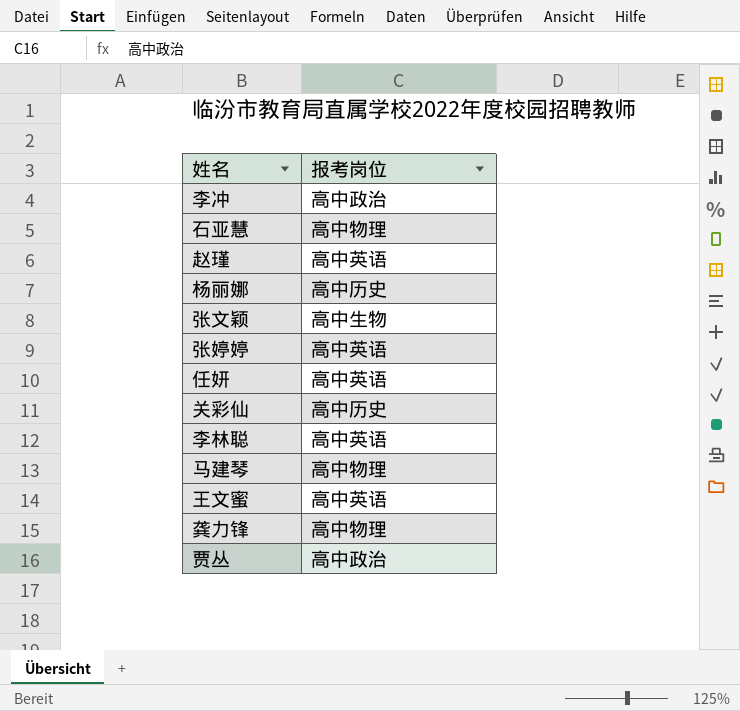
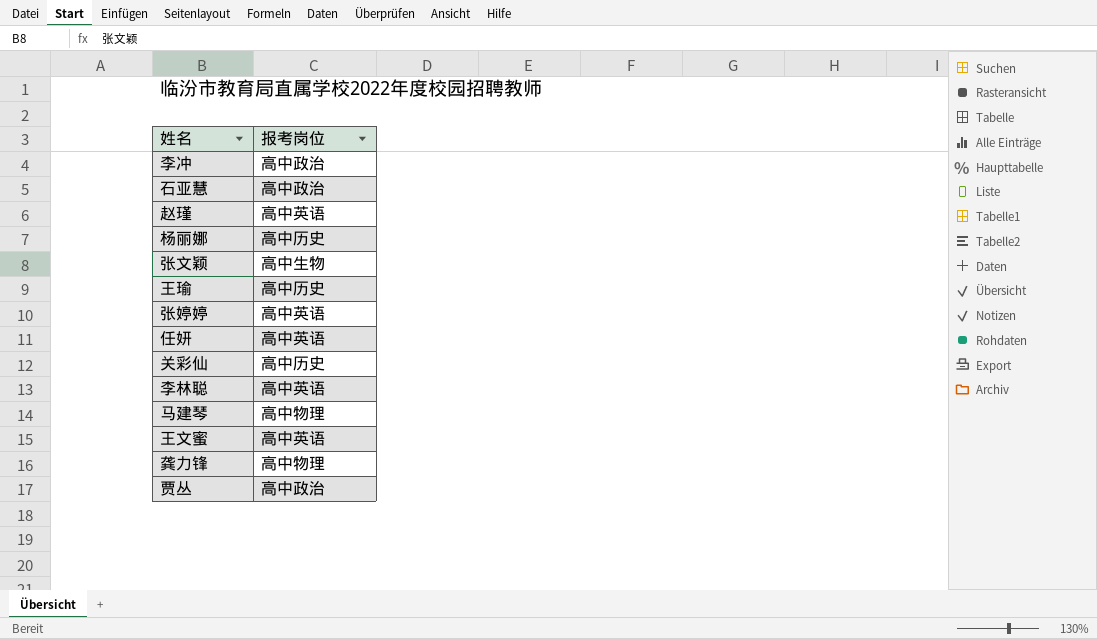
石亚慧 | 报考岗位: 高中物理 -> 高中政治
row 王瑜: none -> 高中历史

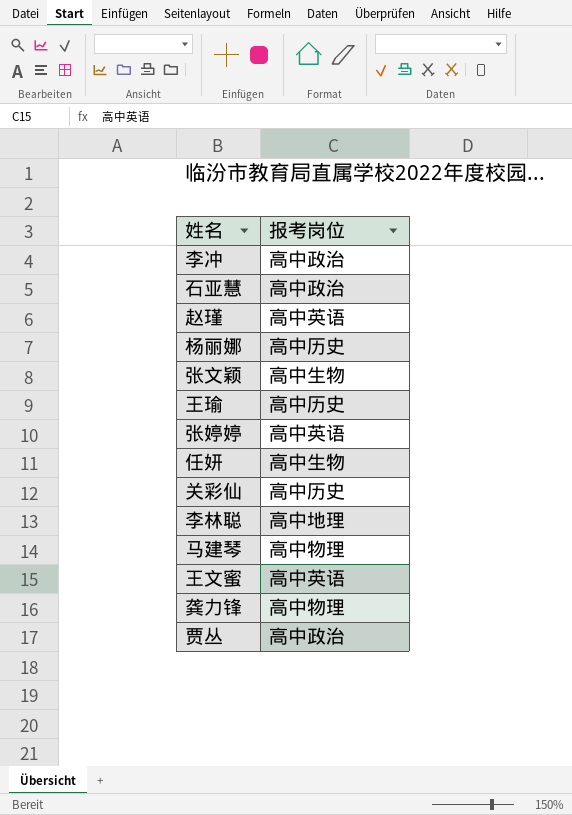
任妍 | 报考岗位: 高中英语 -> 高中生物
李林聪 | 报考岗位: 高中英语 -> 高中地理

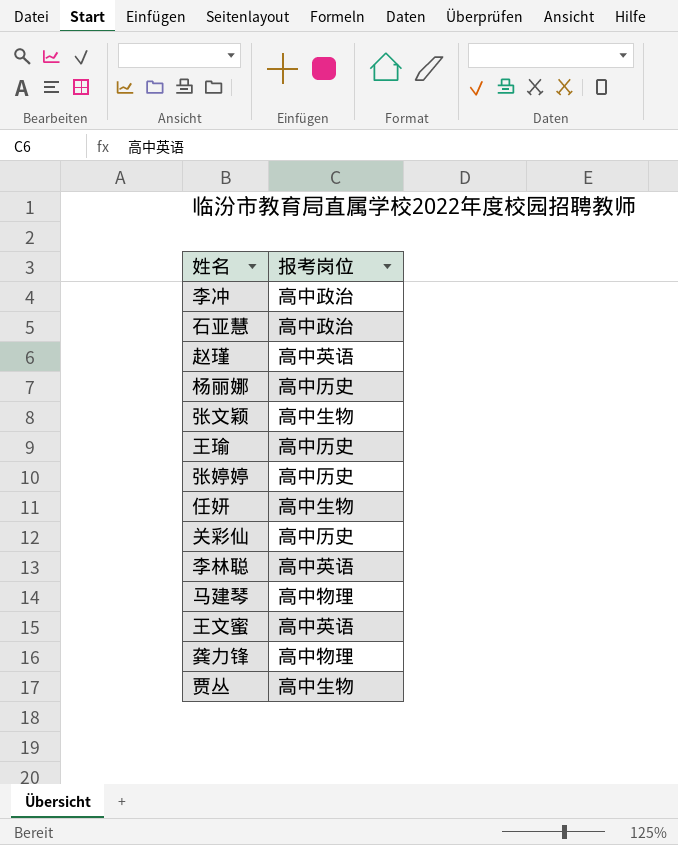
张婷婷 | 报考岗位: 高中英语 -> 高中历史
李林聪 | 报考岗位: 高中地理 -> 高中英语
贾丛 | 报考岗位: 高中政治 -> 高中生物

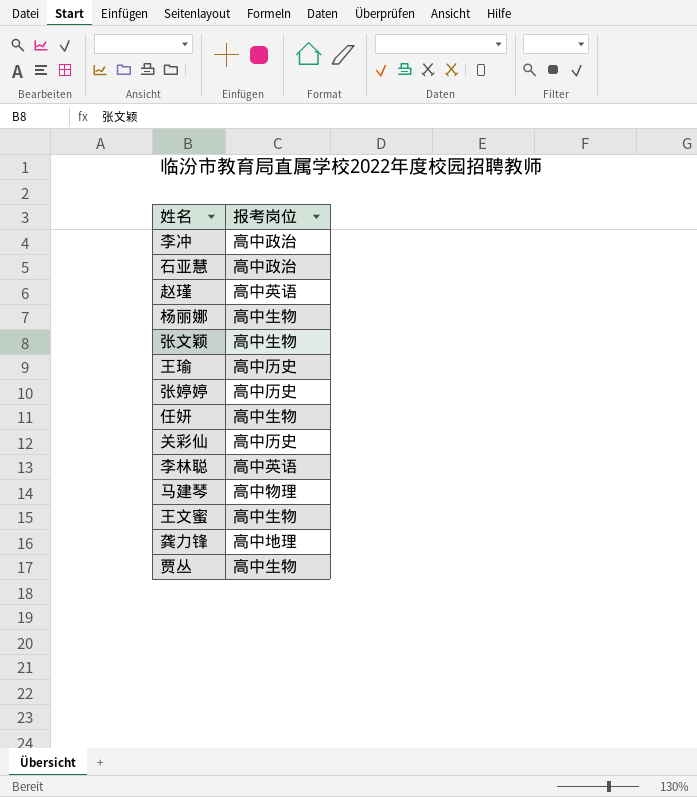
杨丽娜 | 报考岗位: 高中历史 -> 高中生物
王文蜜 | 报考岗位: 高中英语 -> 高中生物
龚力锋 | 报考岗位: 高中物理 -> 高中地理

